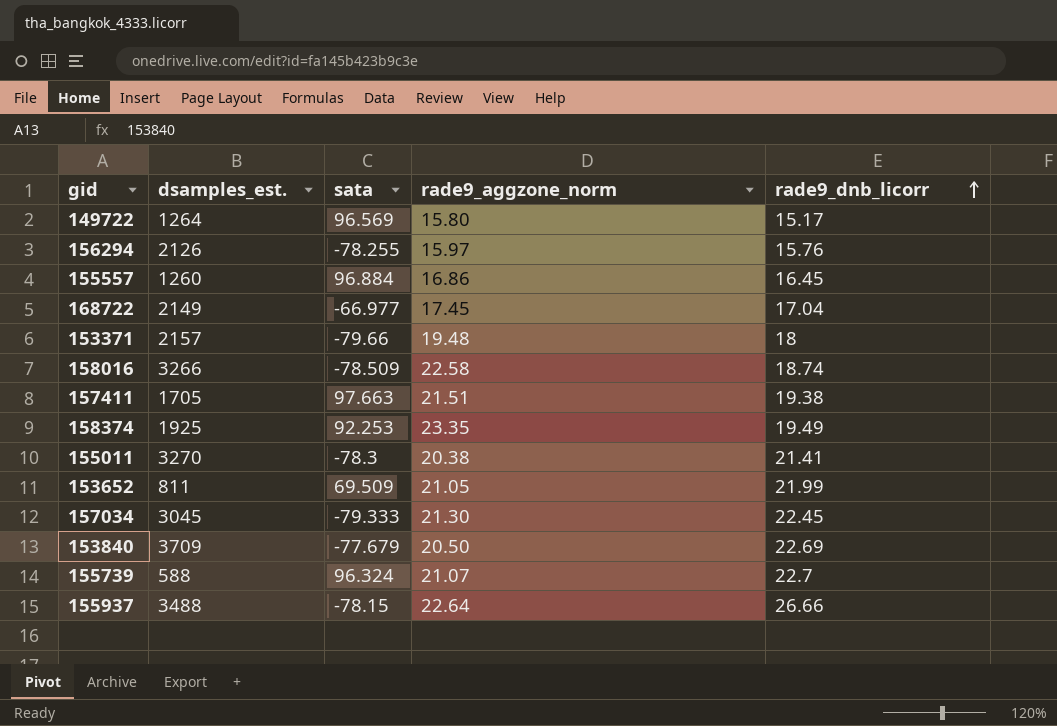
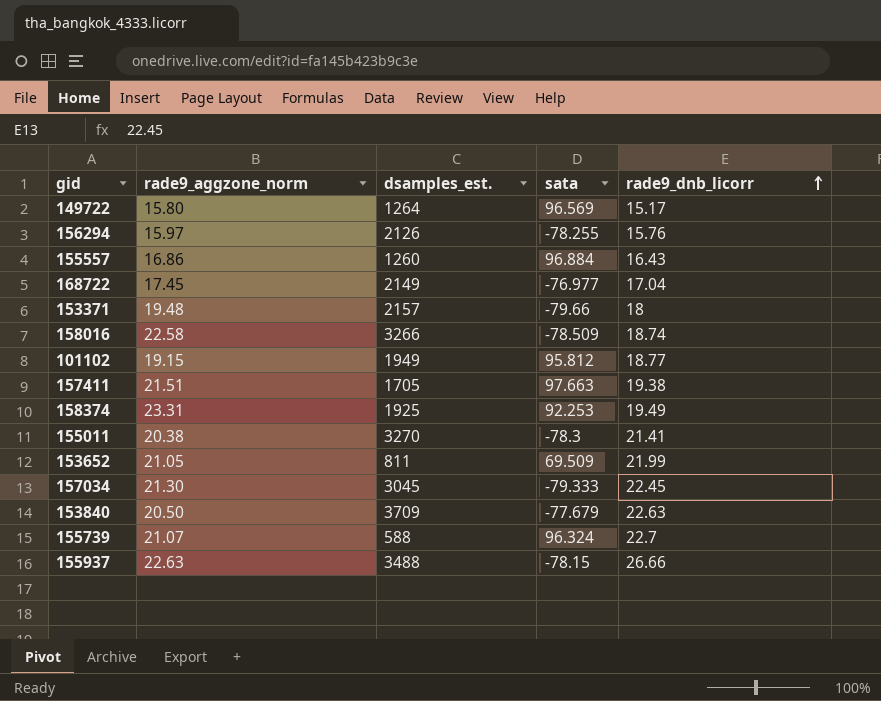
column rade9_aggzone_norm | position: 4 -> 2
155557 | rade9_dnb_licorr: 16.45 -> 16.43
168722 | sata: -66.977 -> -76.977
row 101102: none -> 19.15 | 1949 | 95.812 | 18.77
158374 | rade9_aggzone_norm: 23.35 -> 23.31
153840 | rade9_dnb_licorr: 22.69 -> 22.63
155937 | rade9_aggzone_norm: 22.64 -> 22.63

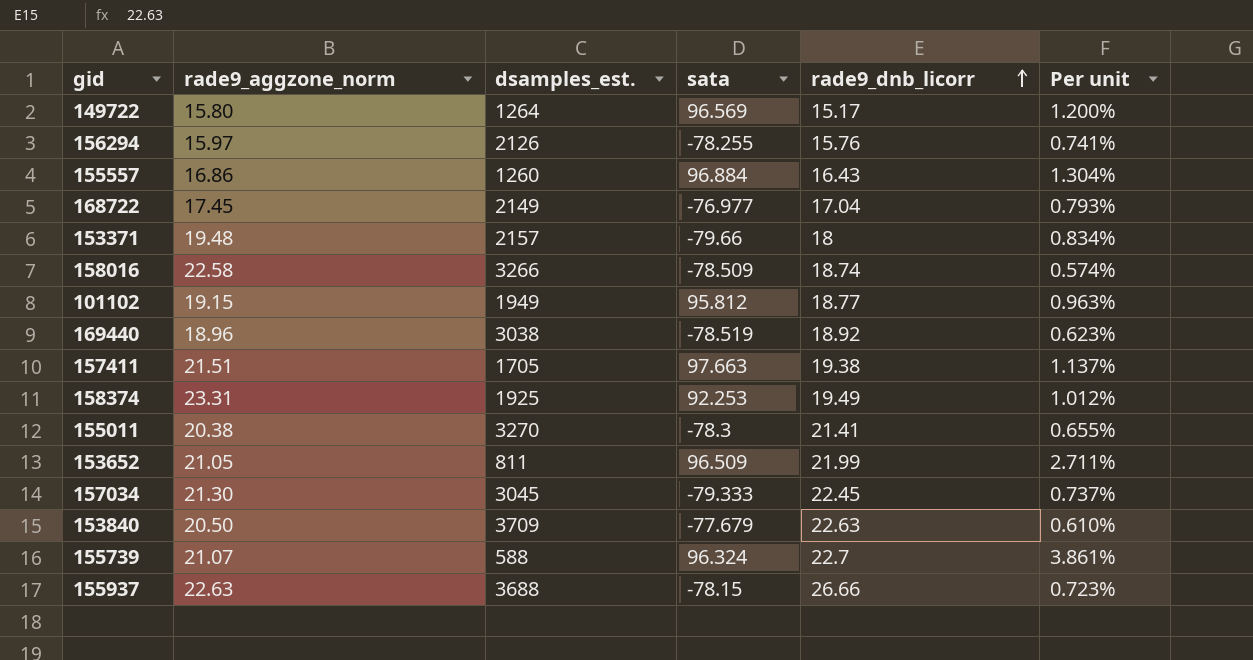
column Per unit | formula: none -> [rade9_dnb_licorr] / [dsamples_est.]
row 169440: none -> 18.96 | 3038 | -78.519 | 18.92 | 0.623%
153652 | sata: 69.509 -> 96.509
155937 | dsamples_est.: 3488 -> 3688

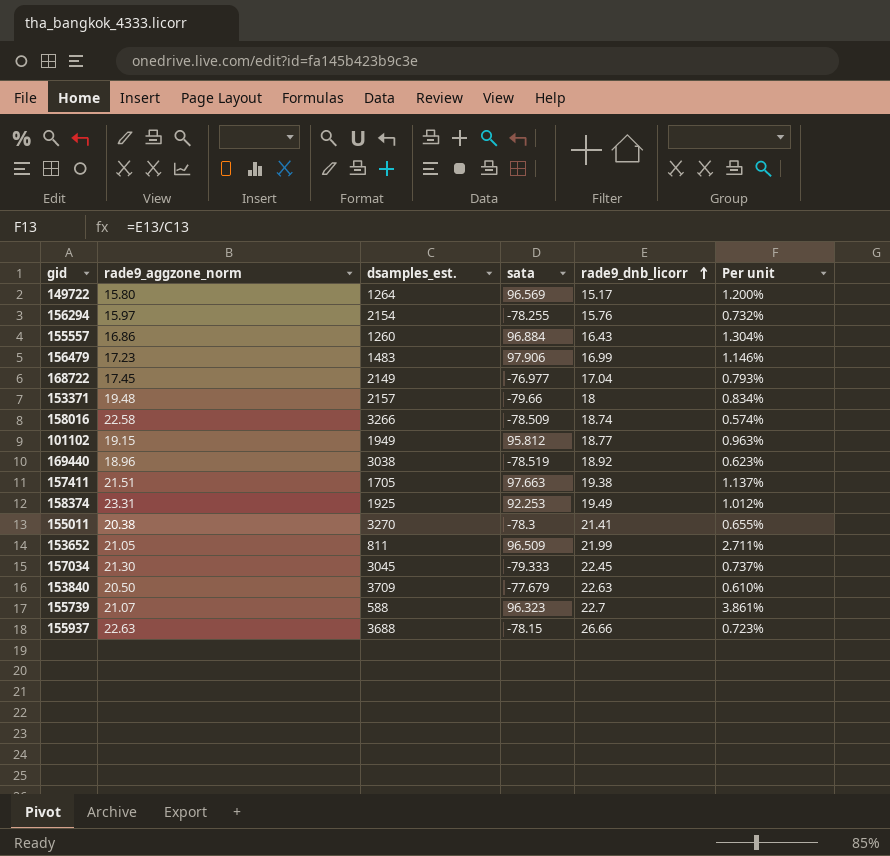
156294 | dsamples_est.: 2126 -> 2154
156294 | Per unit: 0.741% -> 0.732%
row 156479: none -> 17.23 | 1483 | 97.906 | 16.99 | 1.146%
155739 | sata: 96.324 -> 96.323

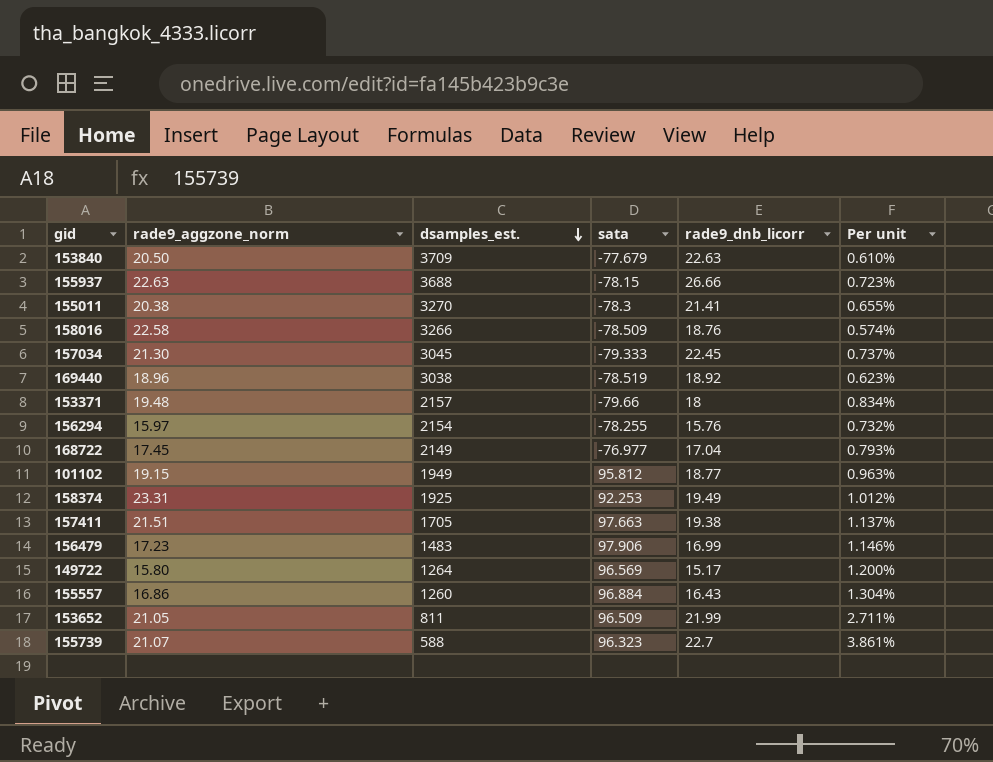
row order: rade9_dnb_licorr ascending -> dsamples_est. descending
158016 | rade9_dnb_licorr: 18.74 -> 18.76

